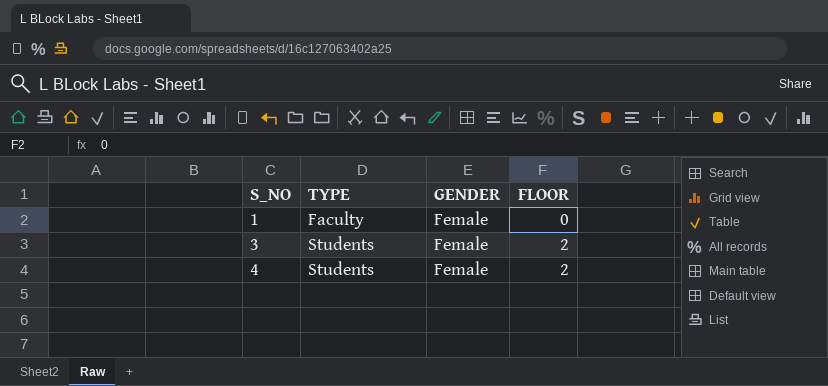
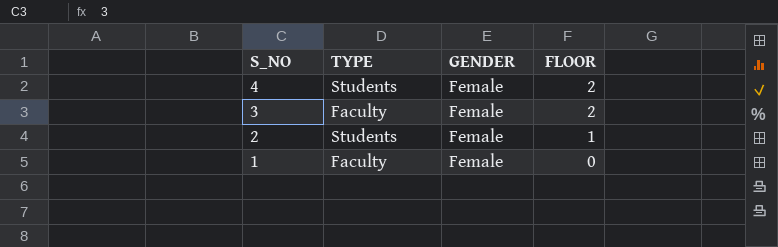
row order: S_NO ascending -> S_NO descending
3 | TYPE: Students -> Faculty
row 2: none -> Students | Female | 1

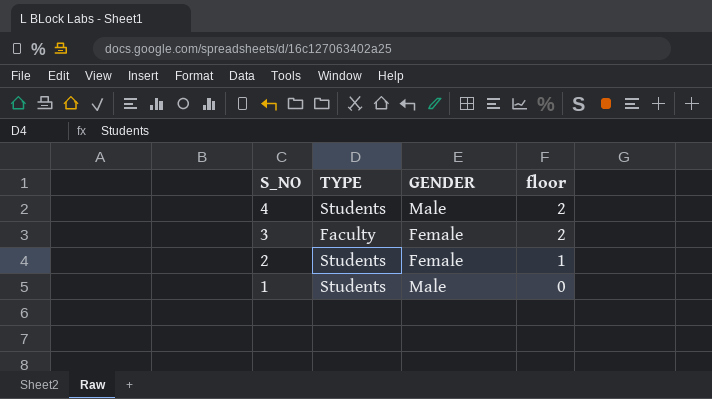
column name: FLOOR -> floor
4 | GENDER: Female -> Male
1 | TYPE: Faculty -> Students
1 | GENDER: Female -> Male

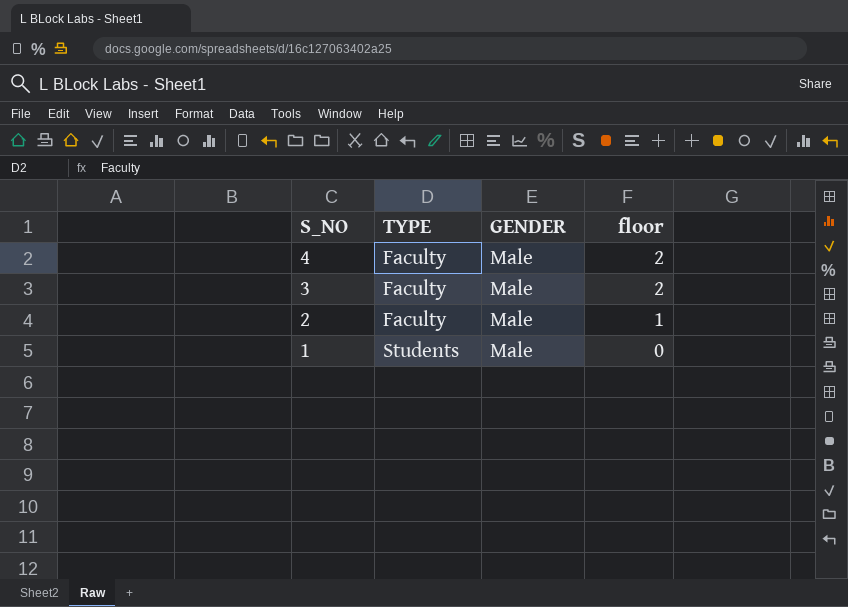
4 | TYPE: Students -> Faculty
3 | GENDER: Female -> Male
2 | TYPE: Students -> Faculty
2 | GENDER: Female -> Male

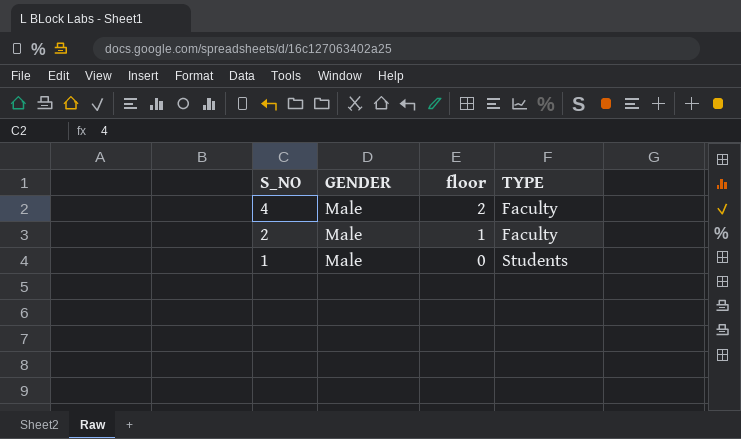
column TYPE | position: 2 -> 4
row 3: Faculty | Male | 2 -> none

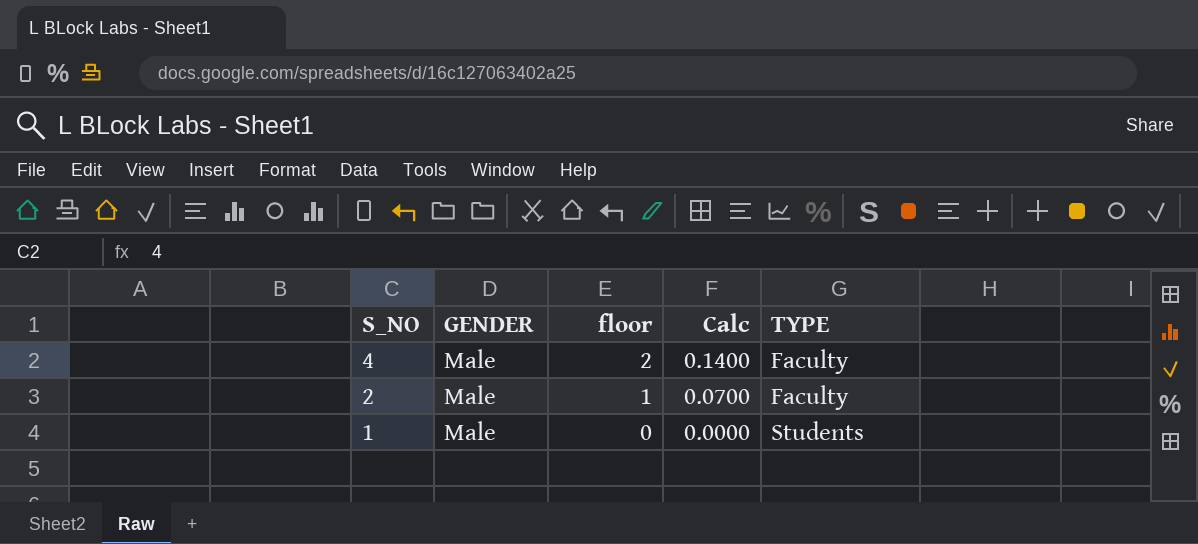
column Calc | formula: none -> [floor] * 0.07

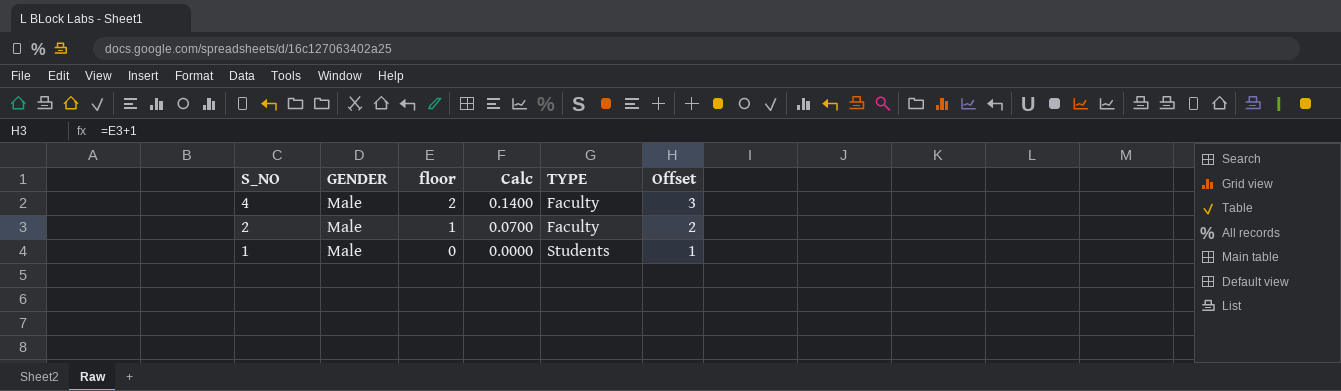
column Offset | formula: none -> [floor] + 1

